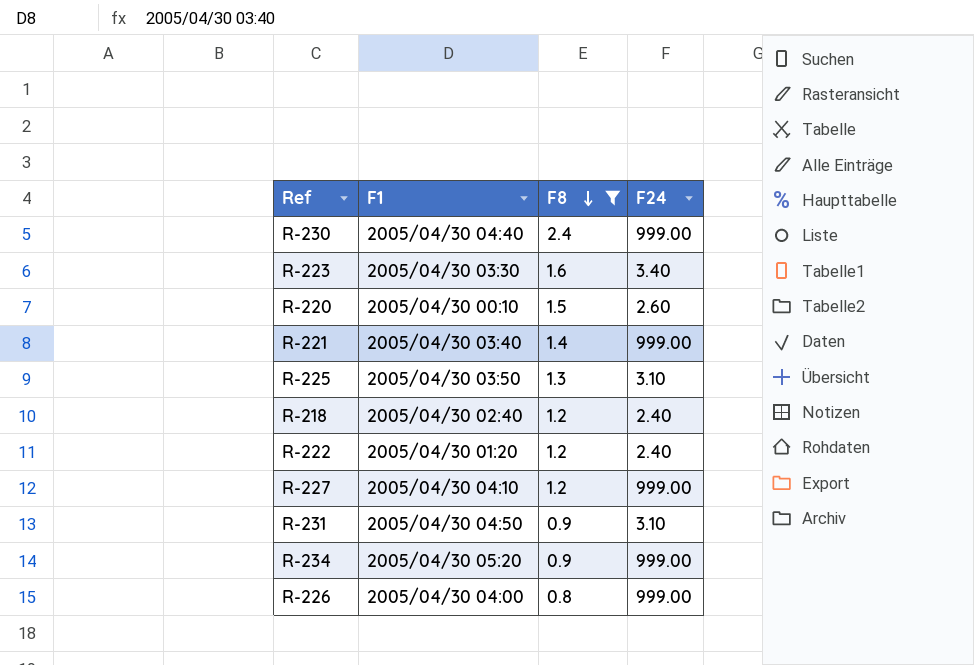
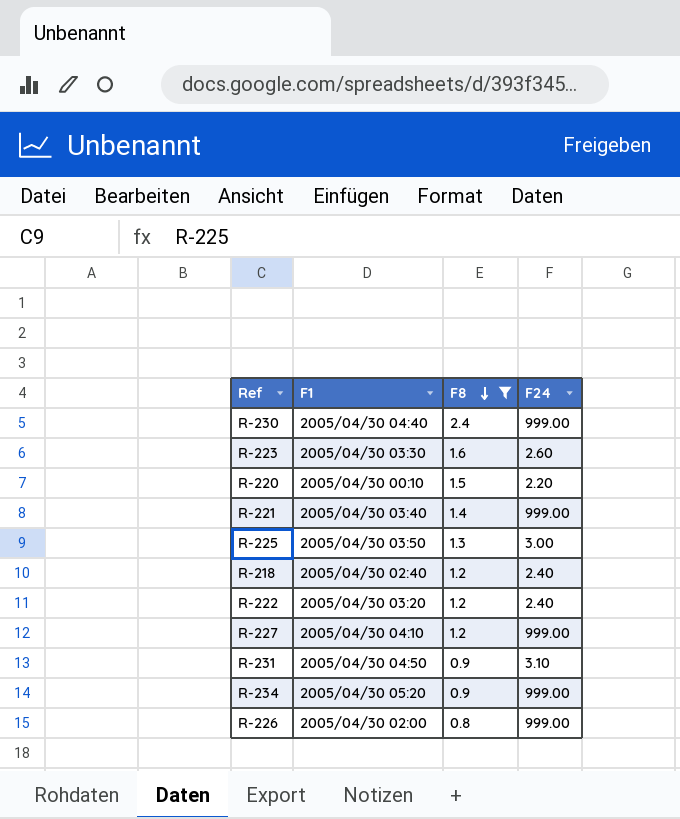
R-223 | F24: 3.40 -> 2.60
R-220 | F24: 2.60 -> 2.20
R-225 | F24: 3.10 -> 3.00
R-222 | F1: 2005/04/30 01:20 -> 2005/04/30 03:20
R-226 | F1: 2005/04/30 04:00 -> 2005/04/30 02:00

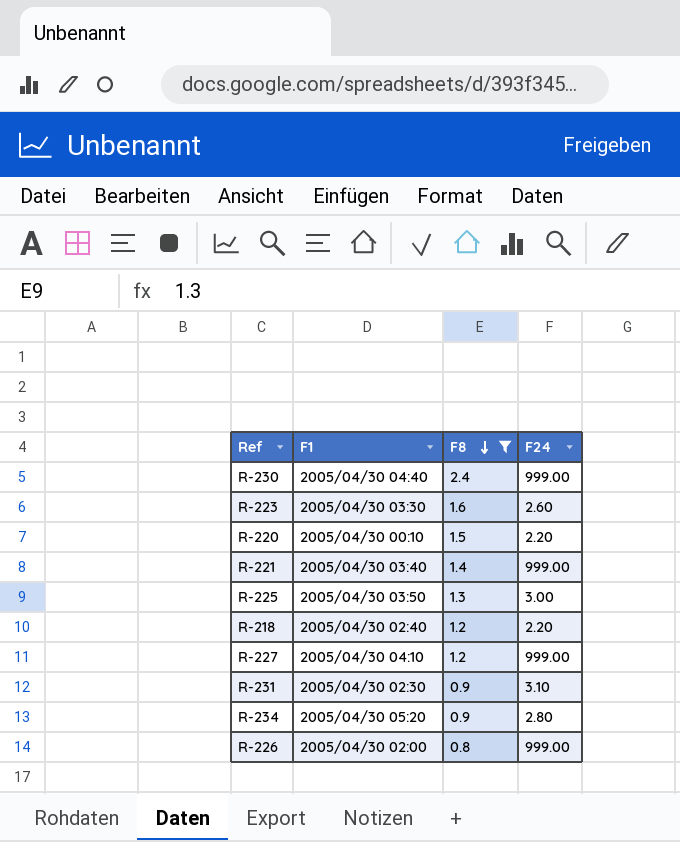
row R-222: 2005/04/30 03:20 | 1.2 | 2.40 -> none
R-218 | F24: 2.40 -> 2.20
R-231 | F1: 2005/04/30 04:50 -> 2005/04/30 02:30
R-234 | F24: 999.00 -> 2.80

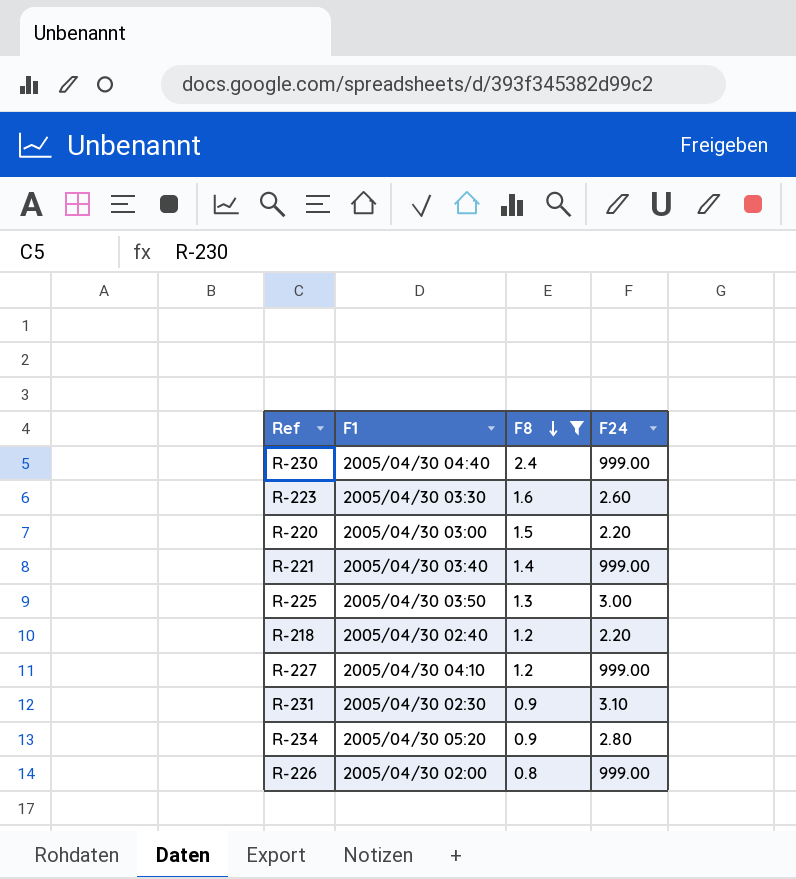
R-220 | F1: 2005/04/30 00:10 -> 2005/04/30 03:00

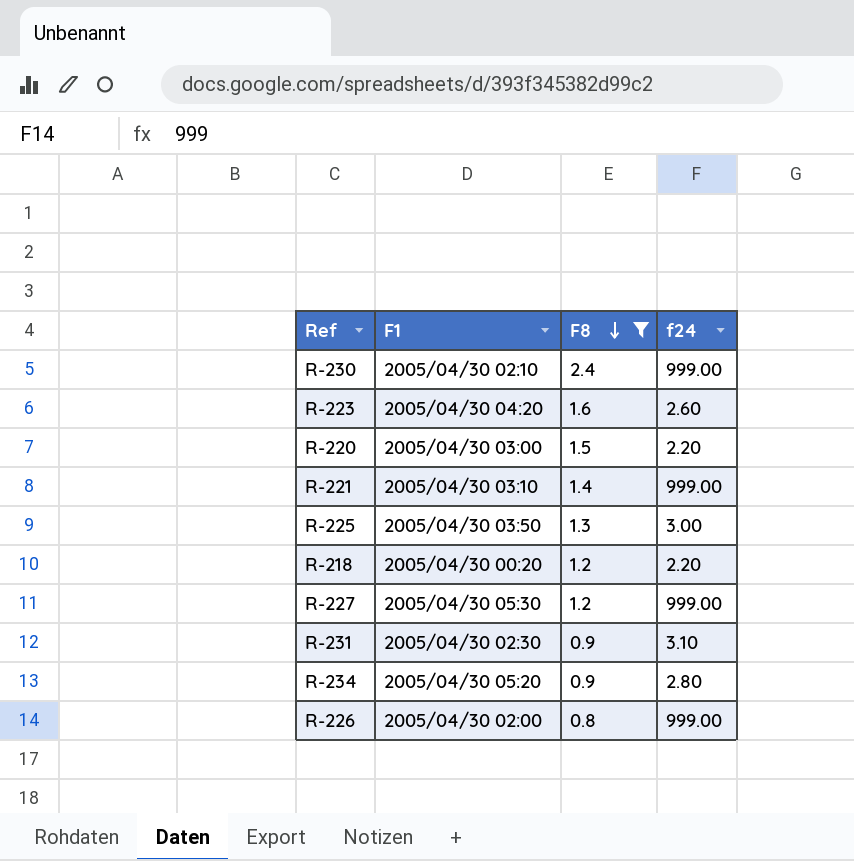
column name: F24 -> f24
R-230 | F1: 2005/04/30 04:40 -> 2005/04/30 02:10
R-223 | F1: 2005/04/30 03:30 -> 2005/04/30 04:20
R-221 | F1: 2005/04/30 03:40 -> 2005/04/30 03:10
R-218 | F1: 2005/04/30 02:40 -> 2005/04/30 00:20
R-227 | F1: 2005/04/30 04:10 -> 2005/04/30 05:30

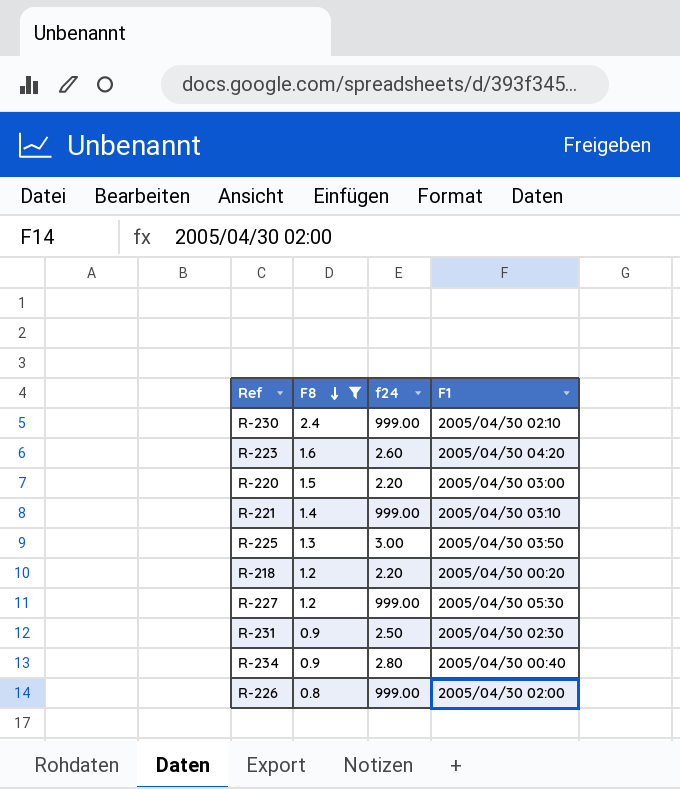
column F1 | position: 2 -> 4
R-231 | f24: 3.10 -> 2.50
R-234 | F1: 2005/04/30 05:20 -> 2005/04/30 00:40

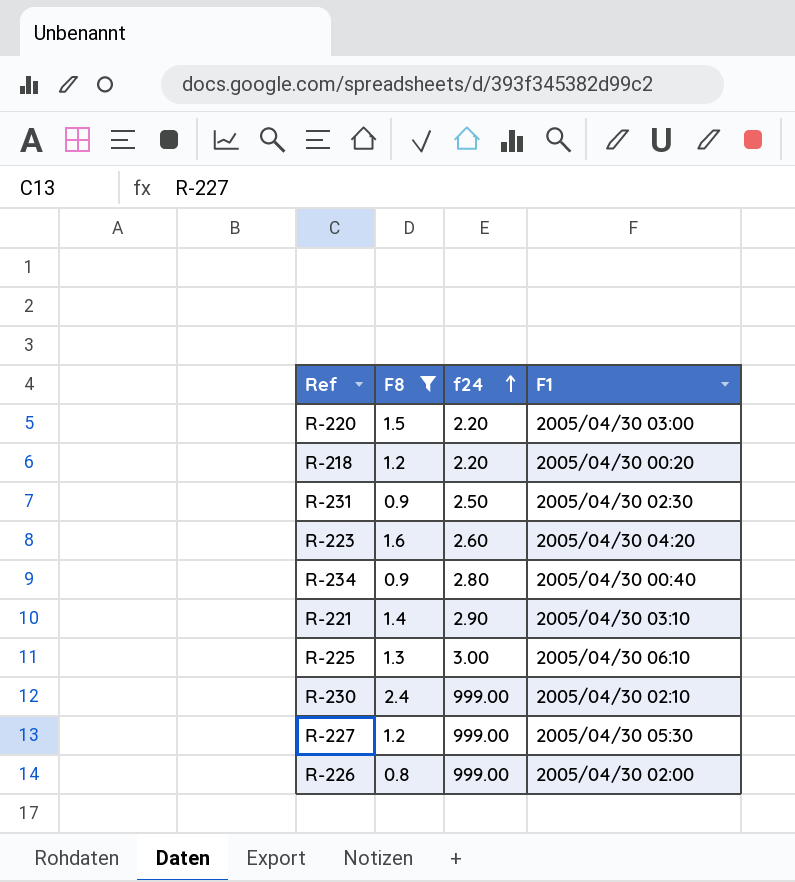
row order: F8 descending -> f24 ascending
R-221 | f24: 999.00 -> 2.90
R-225 | F1: 2005/04/30 03:50 -> 2005/04/30 06:10

